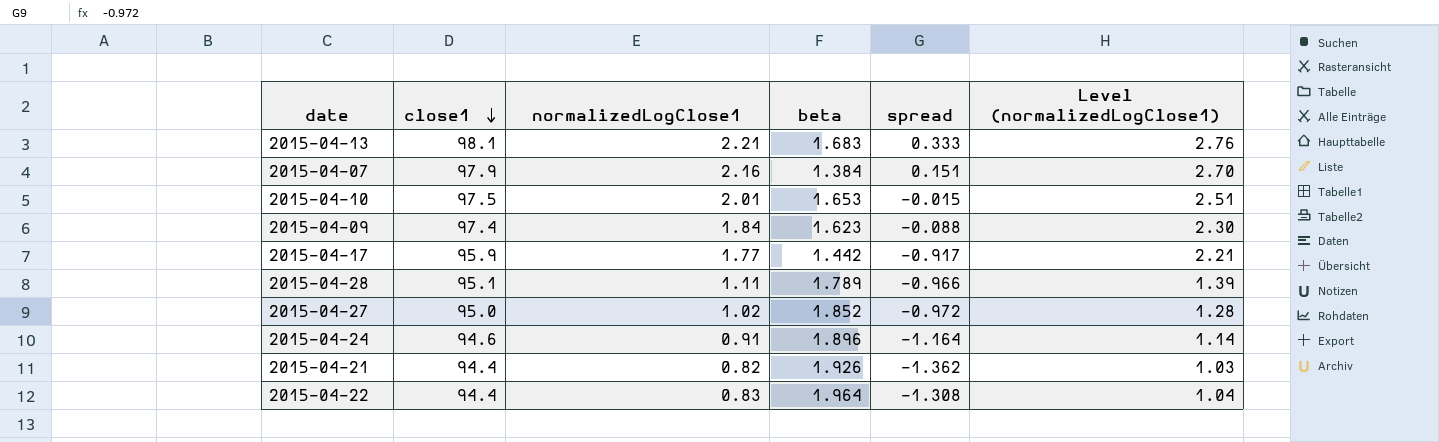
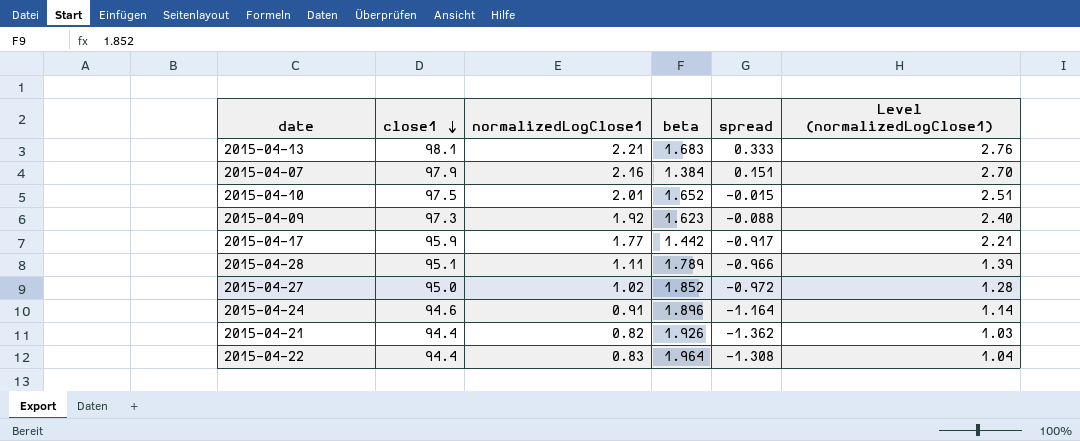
2015-04-10 | beta: 1.653 -> 1.652
2015-04-09 | close1: 97.4 -> 97.3
2015-04-09 | normalizedLogClose1: 1.84 -> 1.92
2015-04-09 | Level (normalizedLogClose1): 2.30 -> 2.40

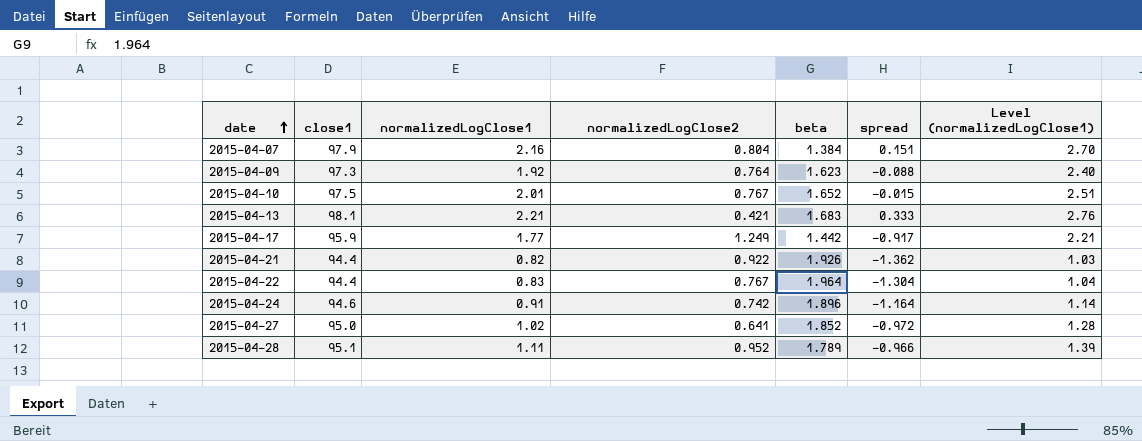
row order: close1 descending -> date ascending
column normalizedLogClose2 | position: none -> 4
2015-04-22 | spread: -1.308 -> -1.304

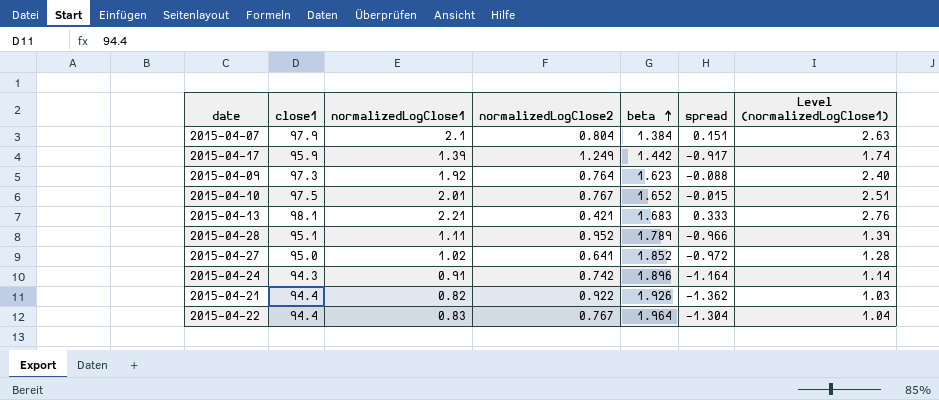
row order: date ascending -> beta ascending
2015-04-07 | normalizedLogClose1: 2.16 -> 2.1
2015-04-07 | Level (normalizedLogClose1): 2.70 -> 2.63
2015-04-17 | normalizedLogClose1: 1.77 -> 1.39
2015-04-17 | Level (normalizedLogClose1): 2.21 -> 1.74
2015-04-24 | close1: 94.6 -> 94.3

